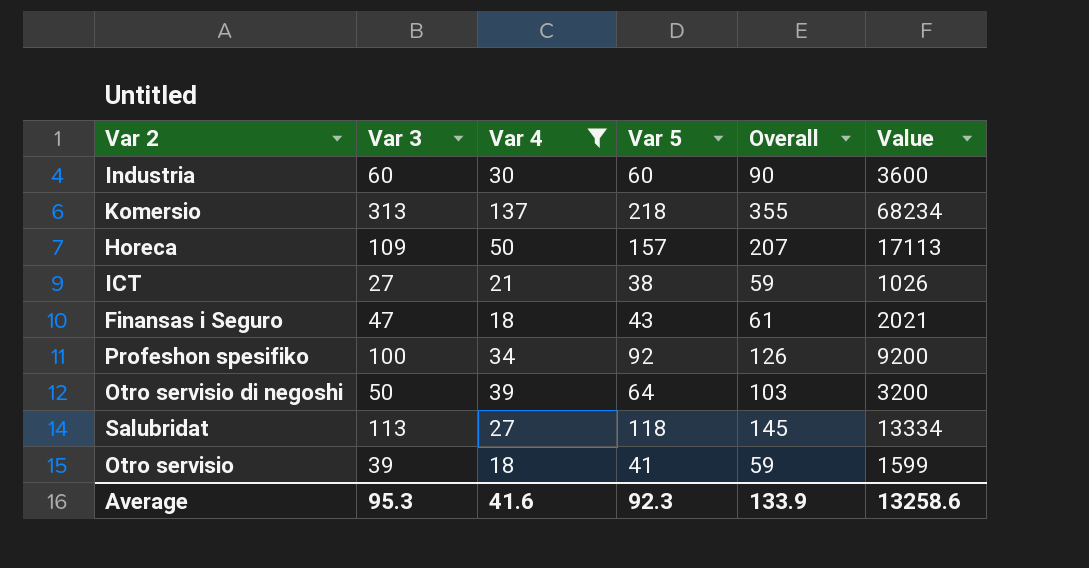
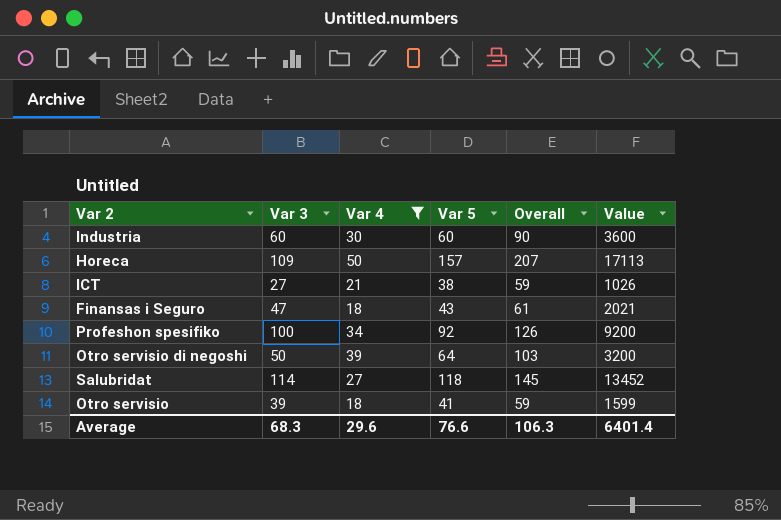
row Komersio: 313 | 137 | 218 | 355 | 68234 -> none
Salubridat | Var 3: 113 -> 114
Salubridat | Value: 13334 -> 13452
Average | Var 3: 95.3 -> 68.3
Average | Var 4: 41.6 -> 29.6
Average | Var 5: 92.3 -> 76.6
Average | Overall: 133.9 -> 106.3
Average | Value: 13258.6 -> 6401.4

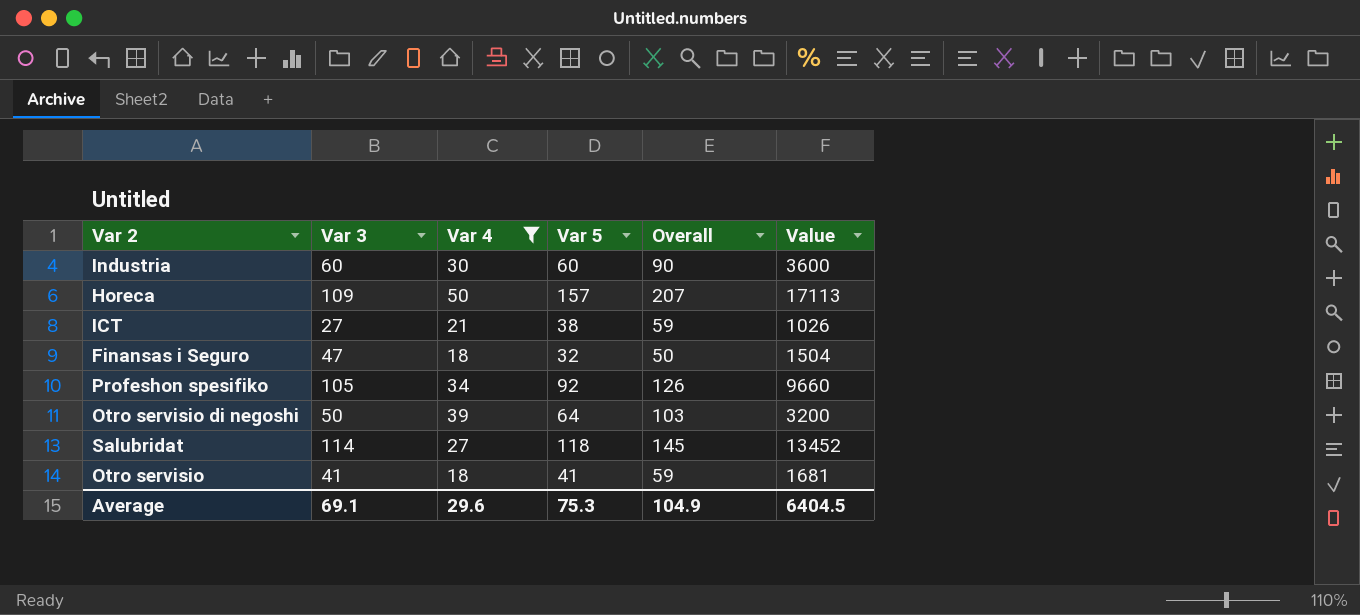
Finansas i Seguro | Var 5: 43 -> 32
Finansas i Seguro | Overall: 61 -> 50
Finansas i Seguro | Value: 2021 -> 1504
Profeshon spesifiko | Var 3: 100 -> 105
Profeshon spesifiko | Value: 9200 -> 9660
Otro servisio | Var 3: 39 -> 41
Otro servisio | Value: 1599 -> 1681
Average | Var 3: 68.3 -> 69.1
Average | Var 5: 76.6 -> 75.3
Average | Overall: 106.3 -> 104.9
Average | Value: 6401.4 -> 6404.5

